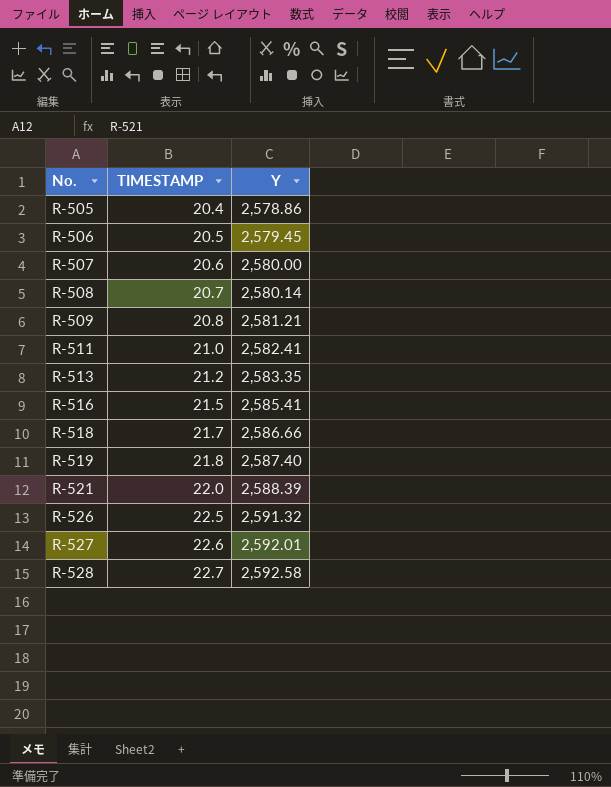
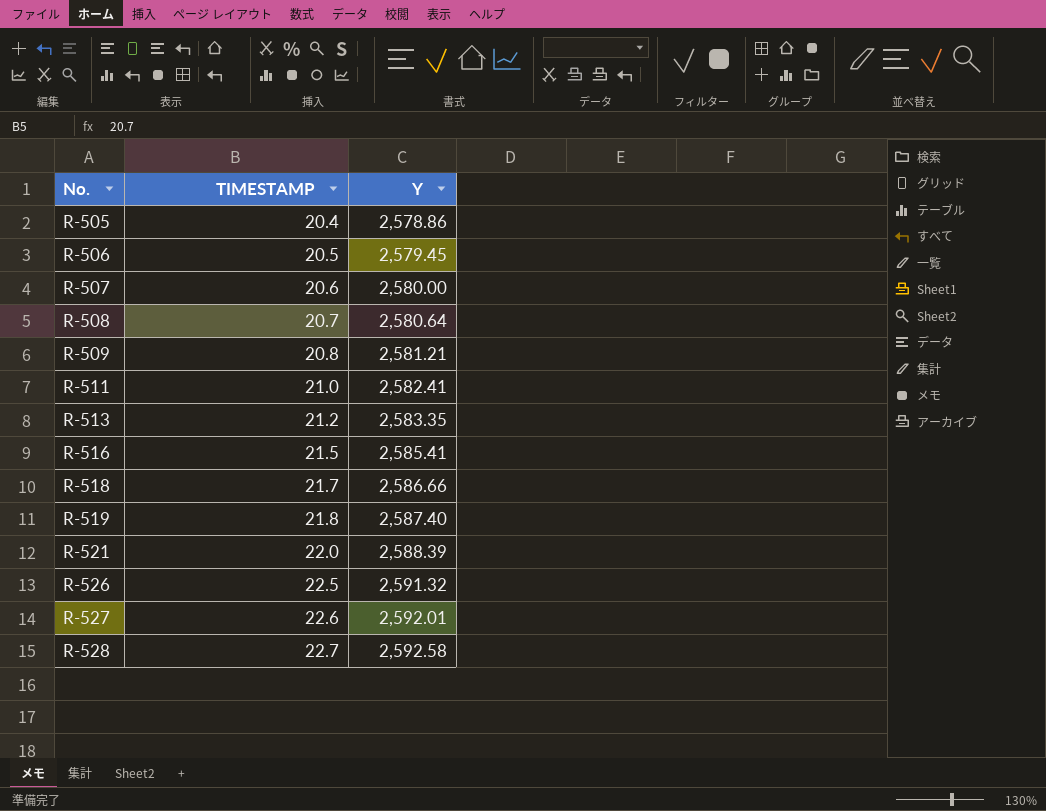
R-508 | Y: 2,580.14 -> 2,580.64

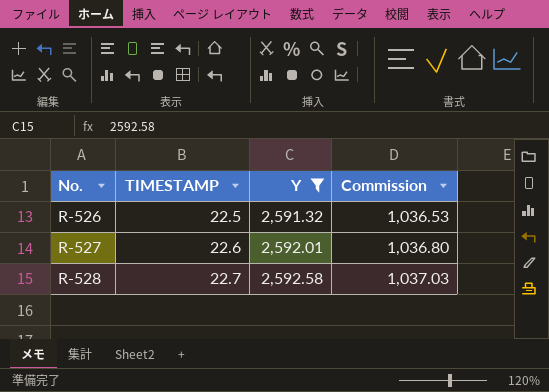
filter: none -> Y >= 2,591.32
column Commission | formula: none -> [Y] * 0.4

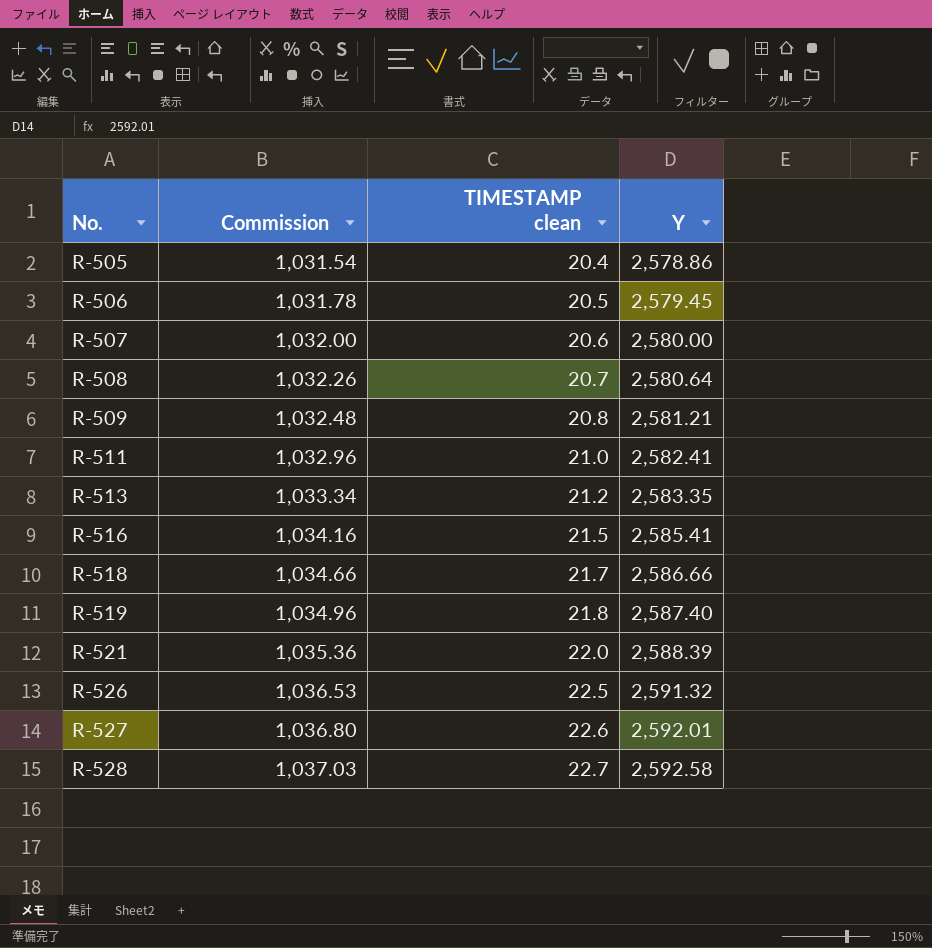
filter: Y >= 2,591.32 -> none
column Commission | position: 4 -> 2
column name: TIMESTAMP -> TIMESTAMP clean

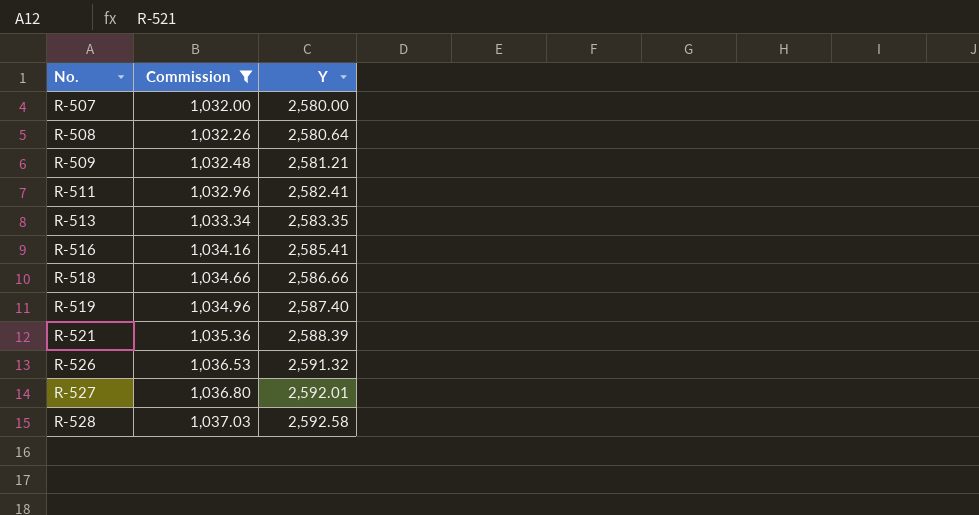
filter: none -> Commission >= 1,032.00
column TIMESTAMP clean | position: 3 -> none

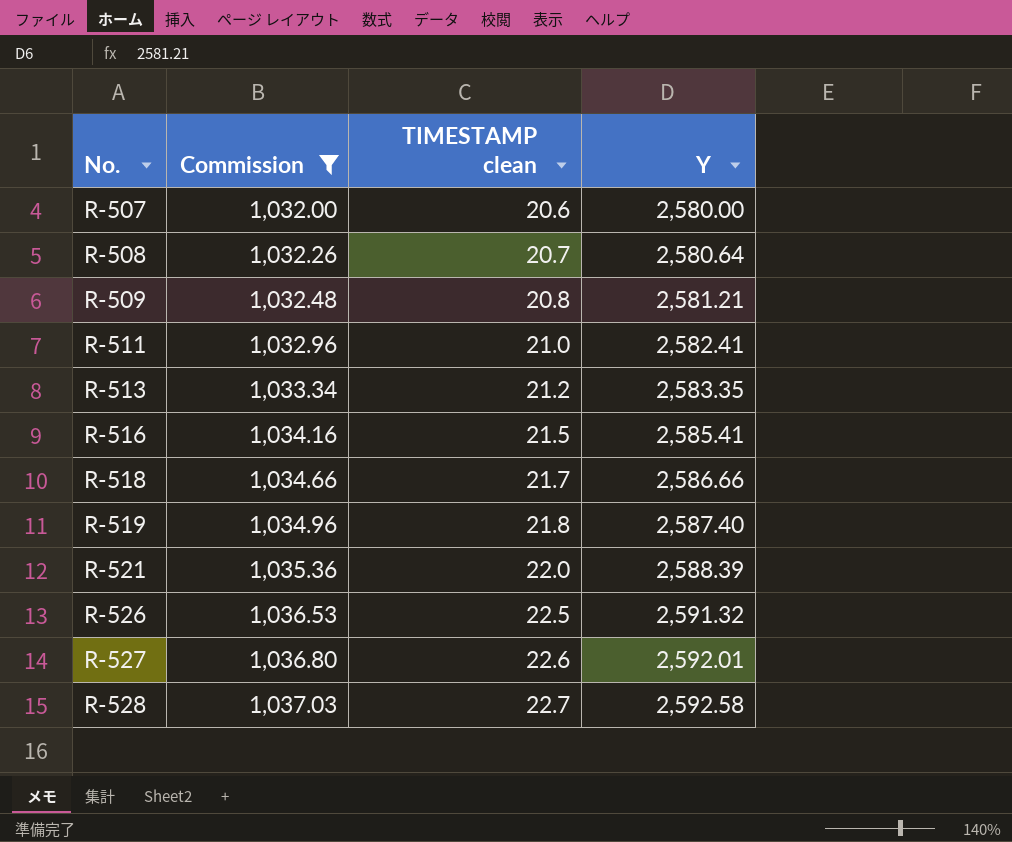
column TIMESTAMP clean | position: none -> 3

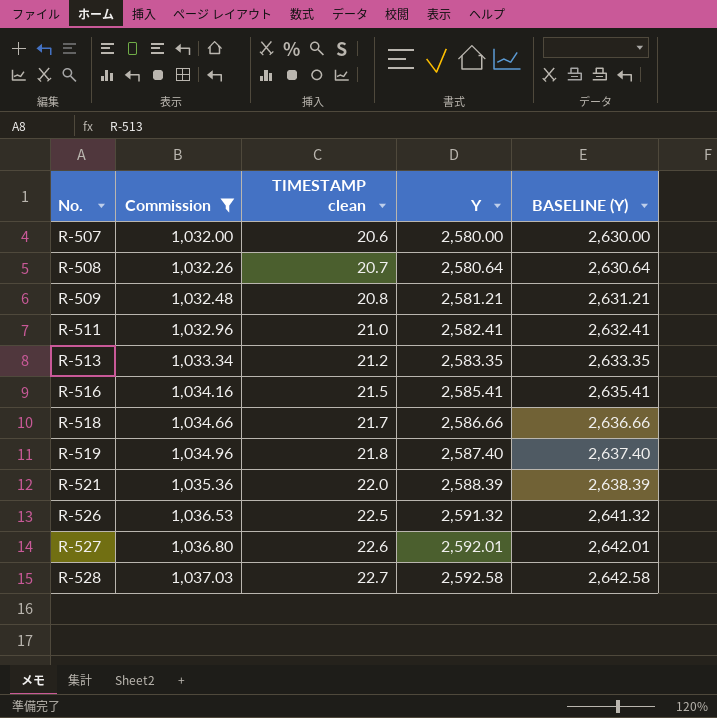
column BASELINE (Y) | formula: none -> [Y] + 50

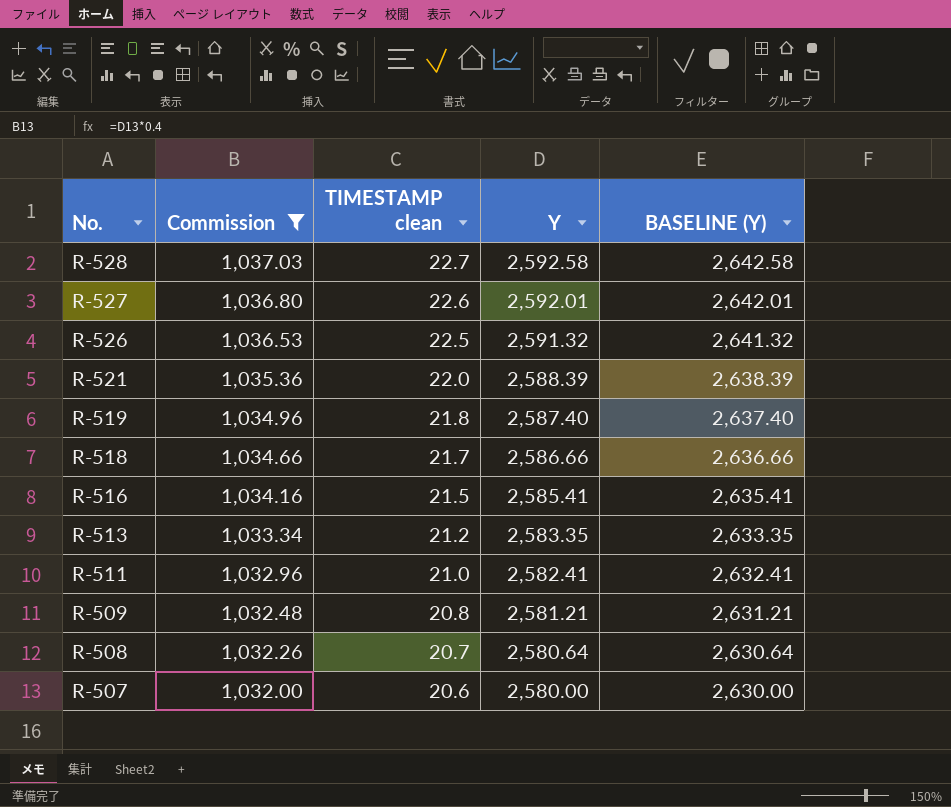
row order: No. ascending -> No. descending

